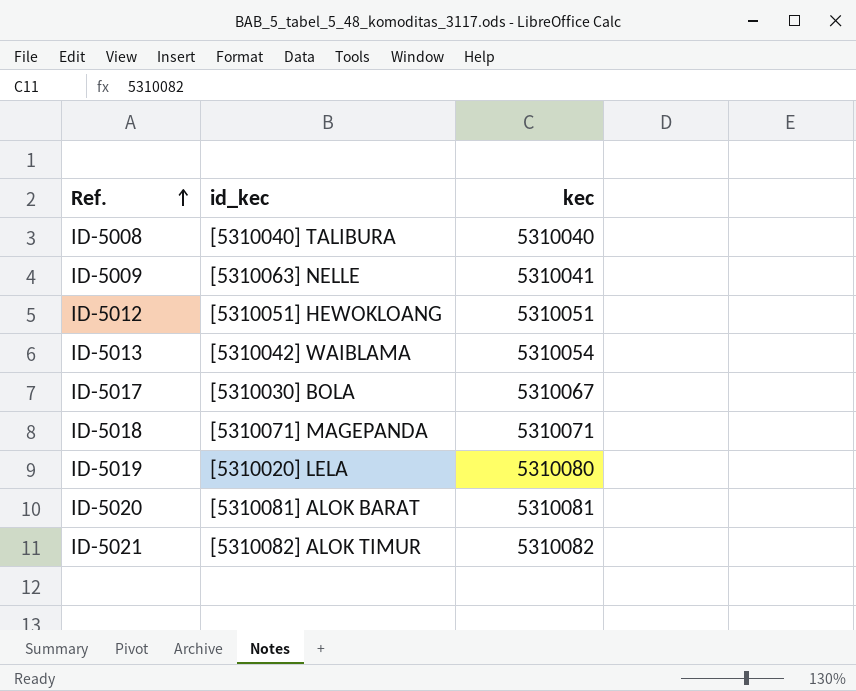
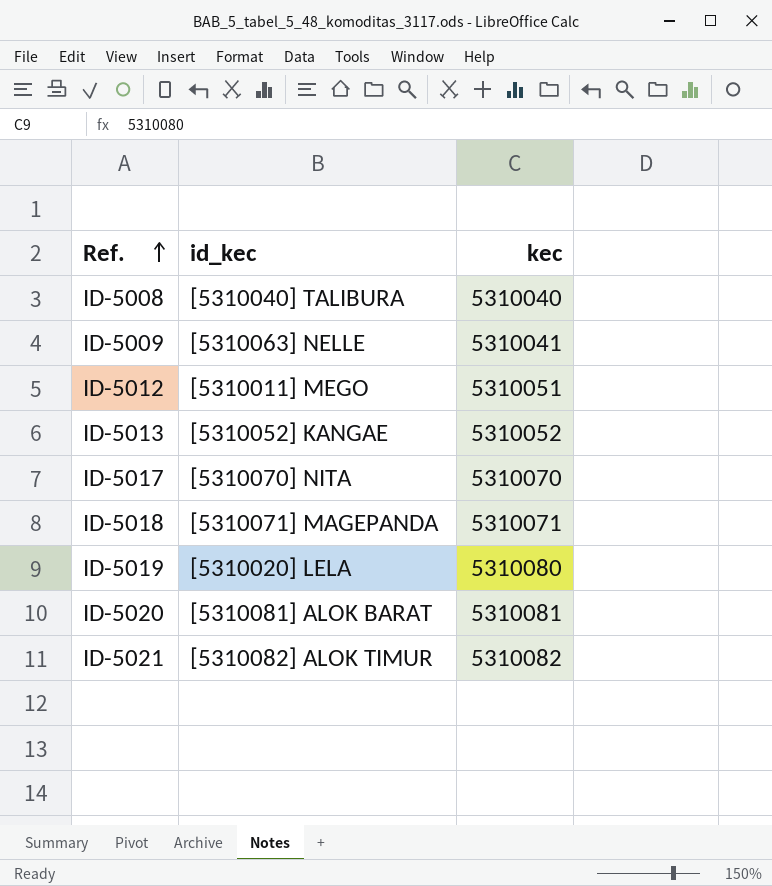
ID-5012 | id_kec: [5310051] HEWOKLOANG -> [5310011] MEGO
ID-5013 | id_kec: [5310042] WAIBLAMA -> [5310052] KANGAE
ID-5013 | kec: 5310054 -> 5310052
ID-5017 | id_kec: [5310030] BOLA -> [5310070] NITA
ID-5017 | kec: 5310067 -> 5310070

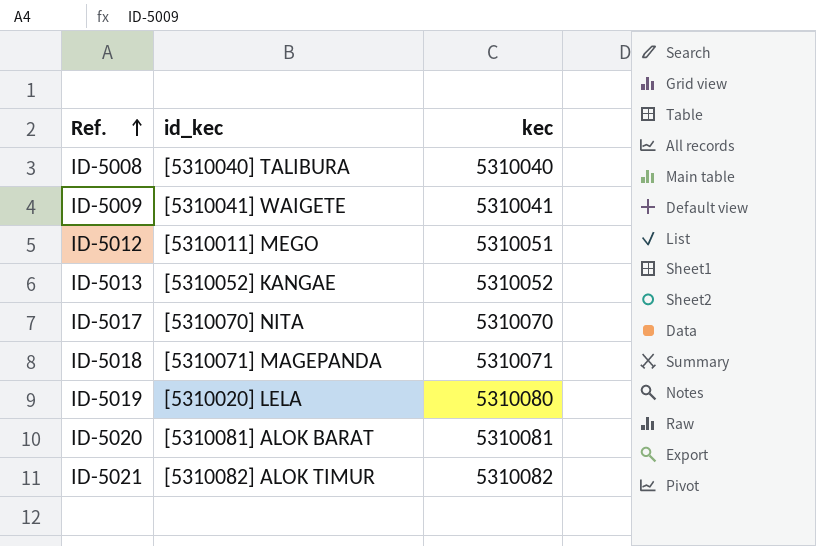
ID-5009 | id_kec: [5310063] NELLE -> [5310041] WAIGETE

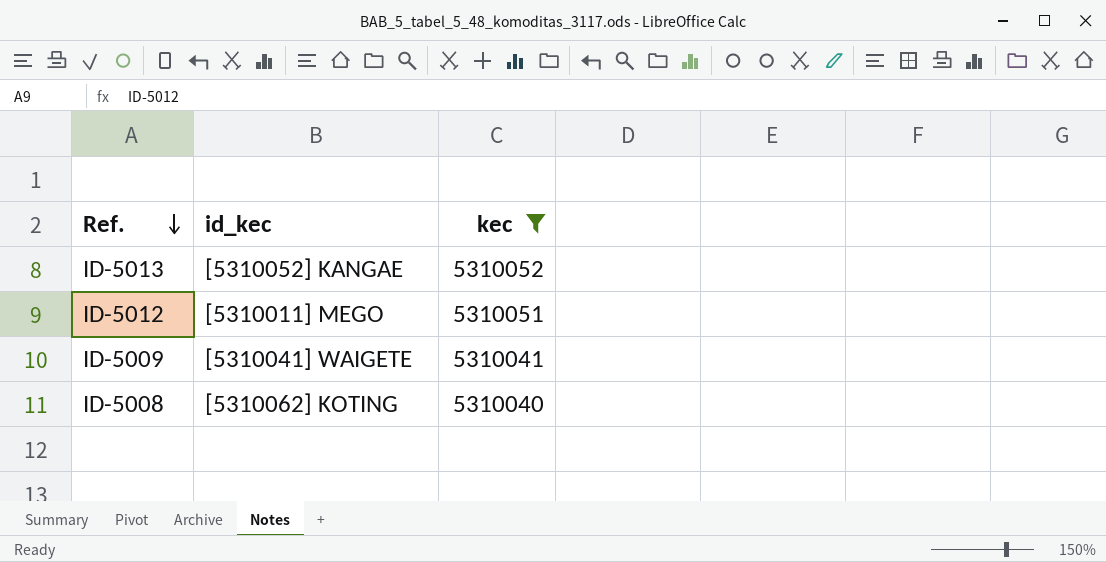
filter: none -> kec <= 5310052
row order: Ref. ascending -> Ref. descending
ID-5008 | id_kec: [5310040] TALIBURA -> [5310062] KOTING

